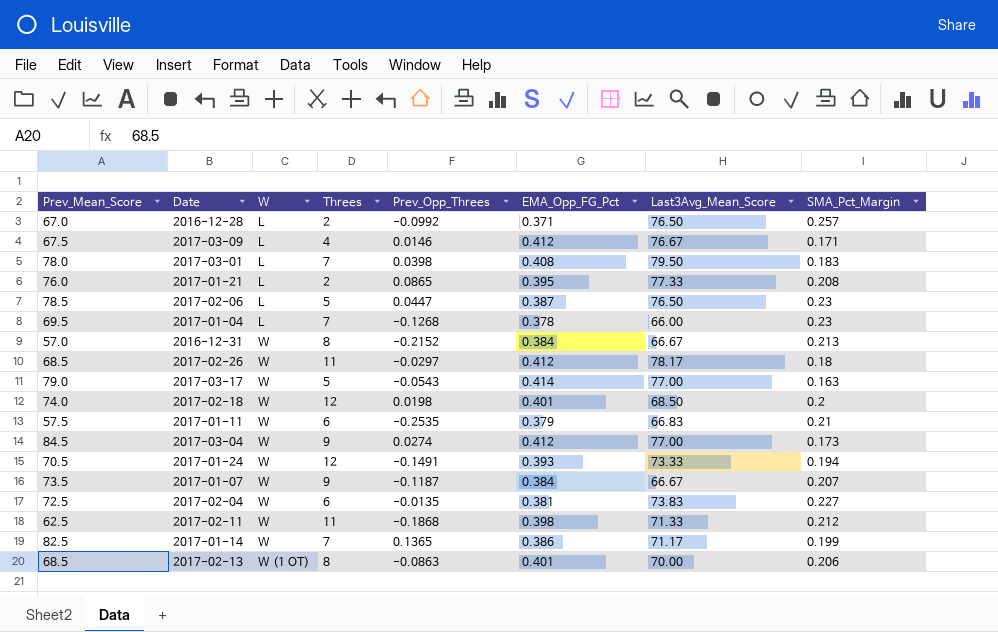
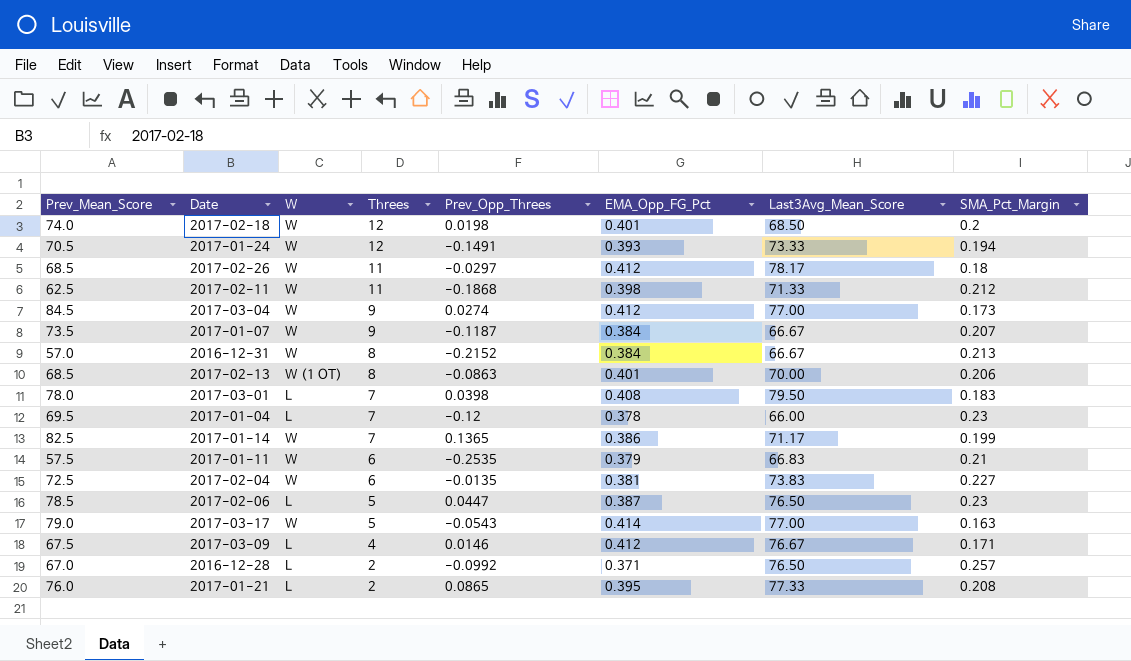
row order: W ascending -> Threes descending
2017-01-04 | Prev_Opp_Threes: -0.1268 -> -0.12

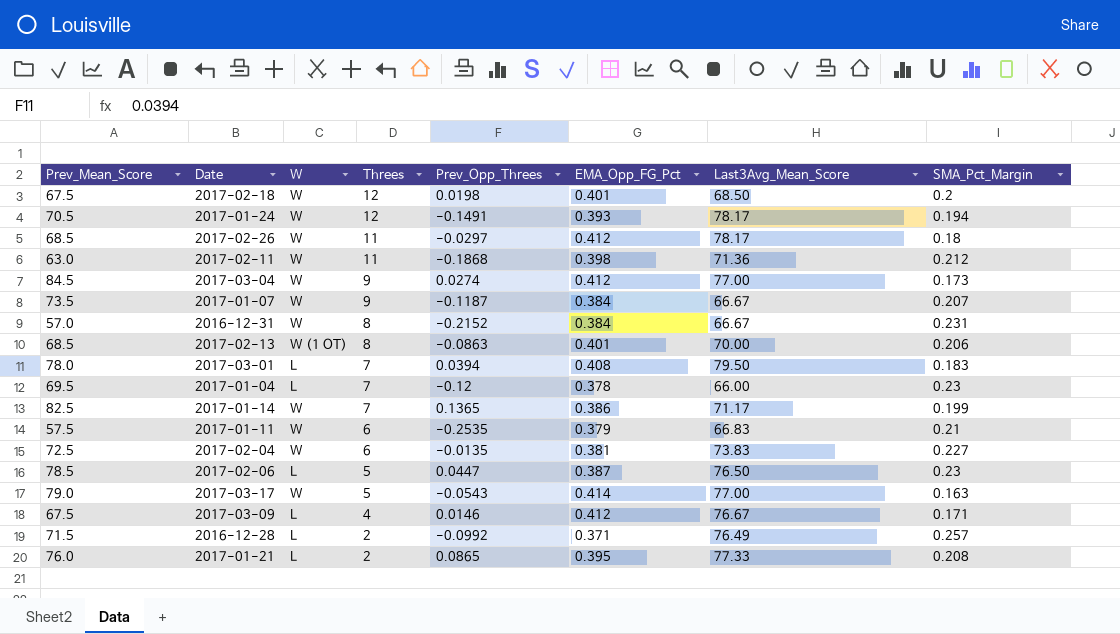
2017-02-18 | Prev_Mean_Score: 74.0 -> 67.5
2017-01-24 | Last3Avg_Mean_Score: 73.33 -> 78.17
2017-02-11 | Prev_Mean_Score: 62.5 -> 63.0
2017-02-11 | Last3Avg_Mean_Score: 71.33 -> 71.36
2016-12-31 | SMA_Pct_Margin: 0.213 -> 0.231
2017-03-01 | Prev_Opp_Threes: 0.0398 -> 0.0394
2016-12-28 | Prev_Mean_Score: 67.0 -> 71.5
2016-12-28 | Last3Avg_Mean_Score: 76.50 -> 76.49

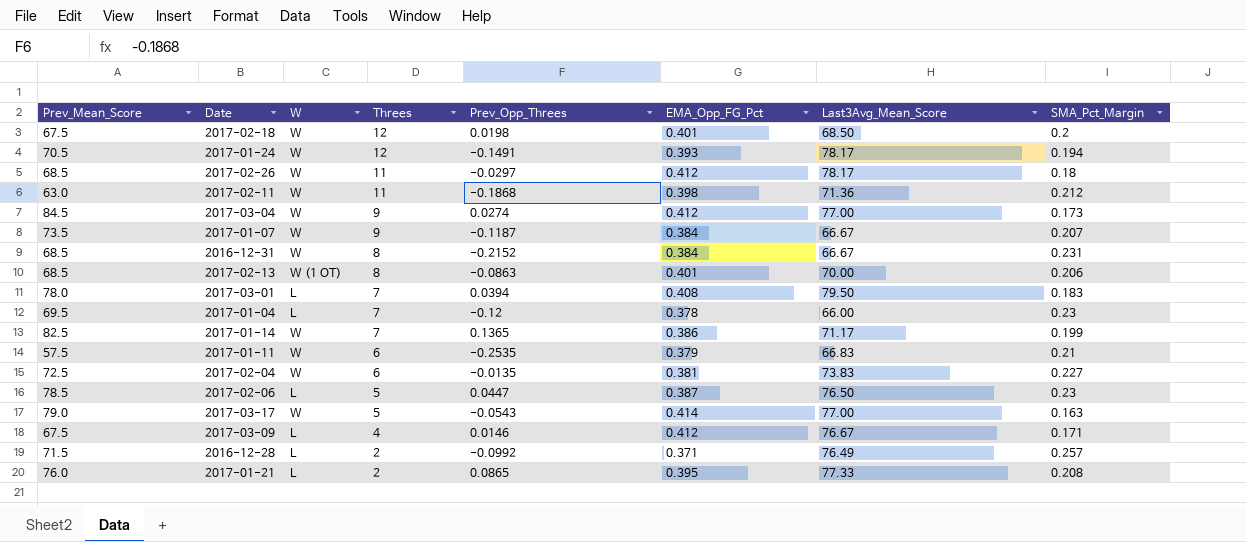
2016-12-31 | Prev_Mean_Score: 57.0 -> 68.5

